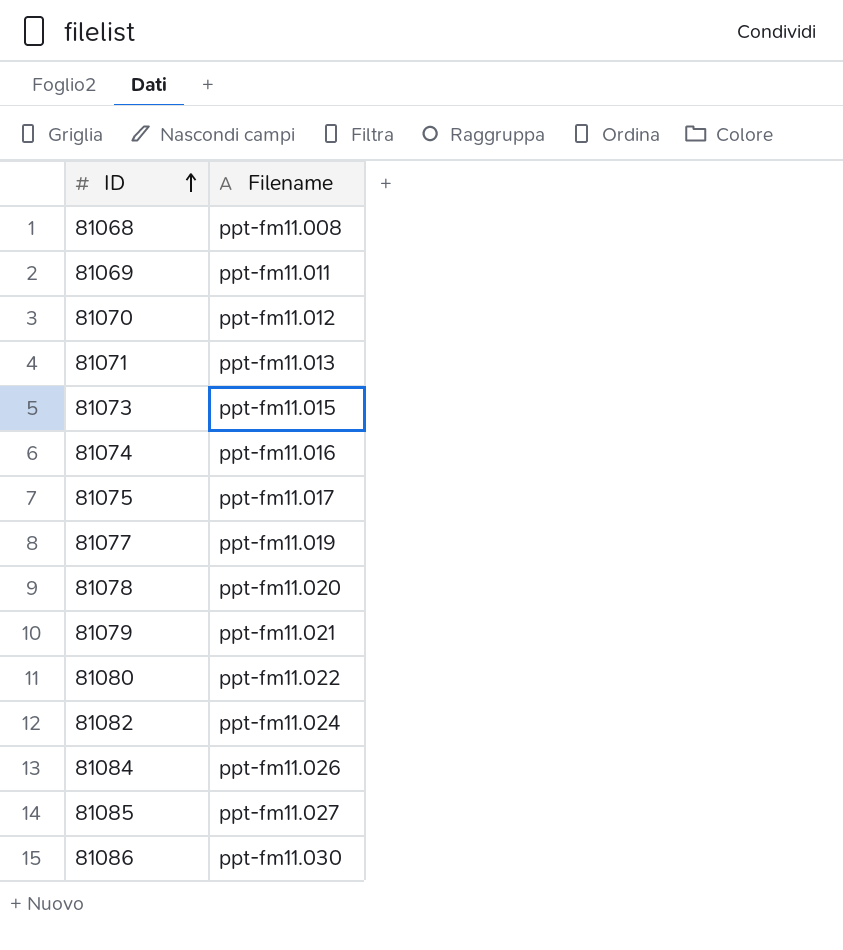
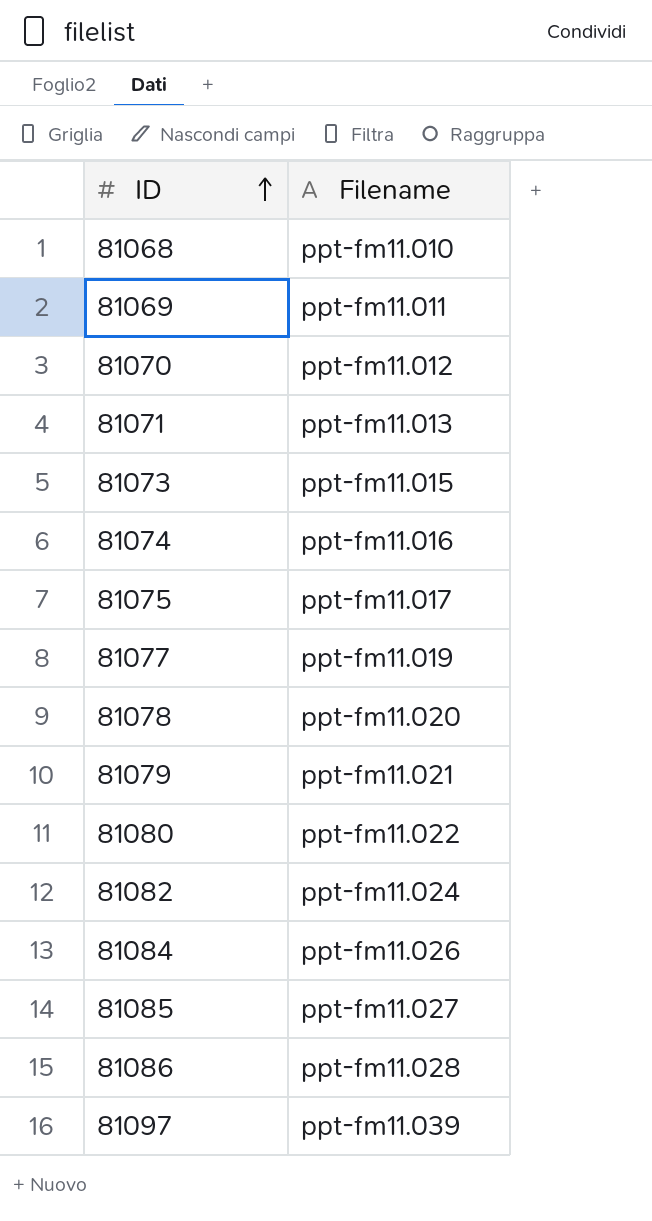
81068 | Filename: ppt-fm11.008 -> ppt-fm11.010
81086 | Filename: ppt-fm11.030 -> ppt-fm11.028
row 81097: none -> ppt-fm11.039

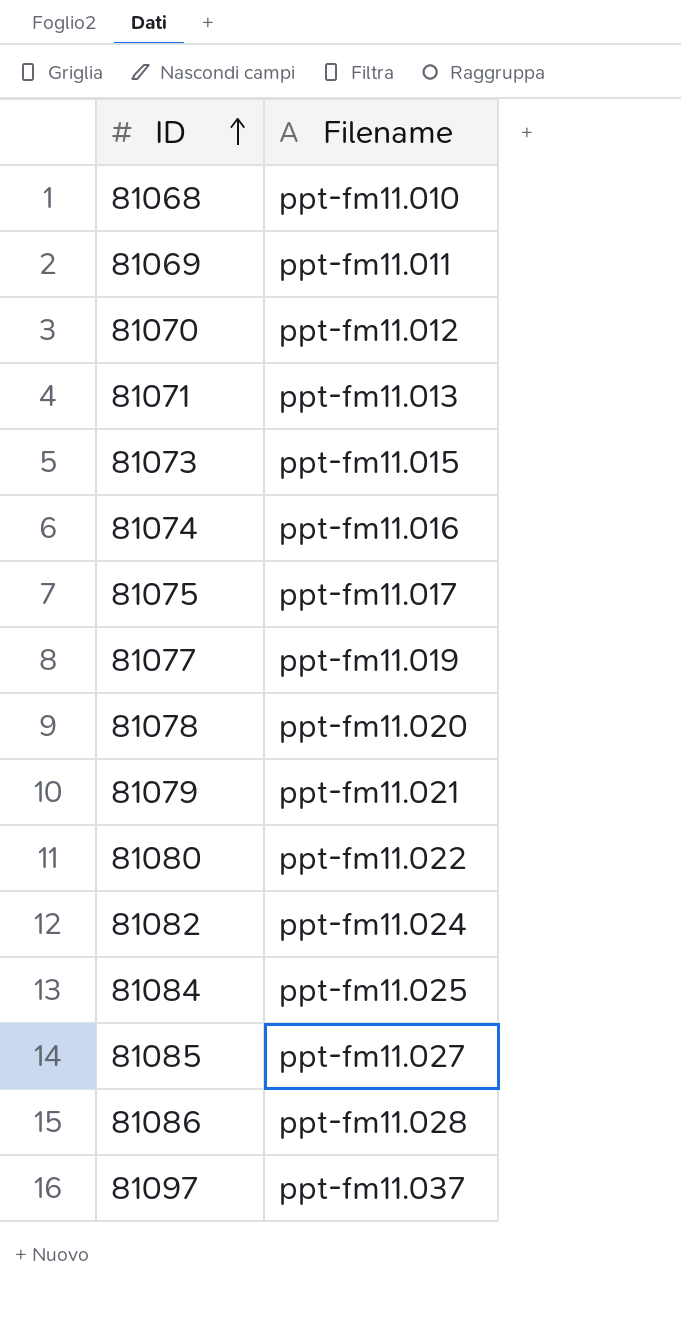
81084 | Filename: ppt-fm11.026 -> ppt-fm11.025
81097 | Filename: ppt-fm11.039 -> ppt-fm11.037

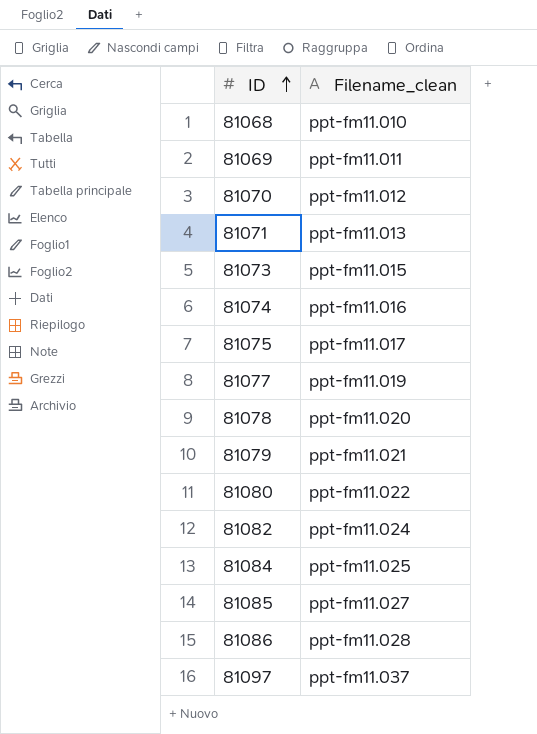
column name: Filename -> Filename_clean

